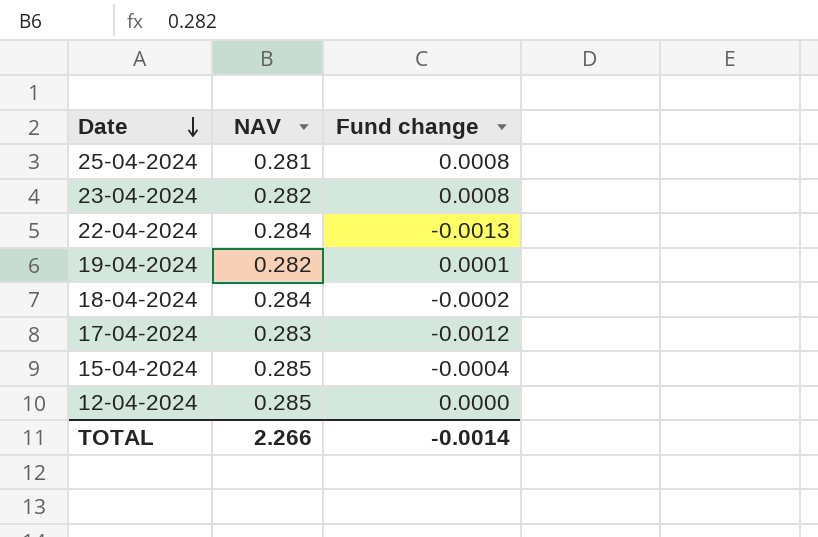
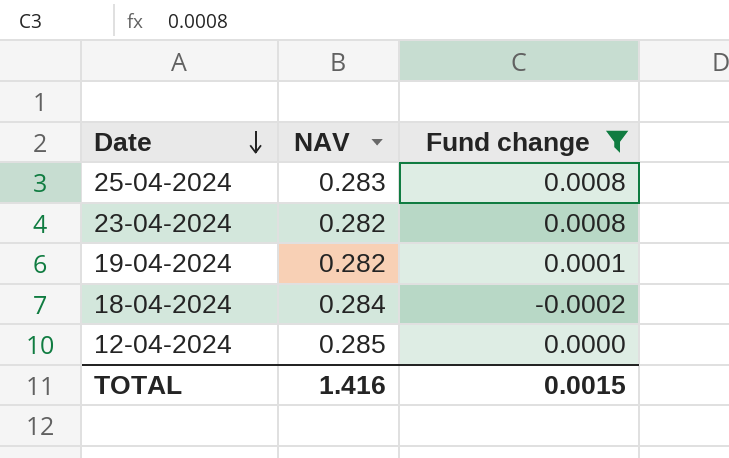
filter: none -> Fund change >= -0.0002
25-04-2024 | NAV: 0.281 -> 0.283
TOTAL | NAV: 2.266 -> 1.416
TOTAL | Fund change: -0.0014 -> 0.0015

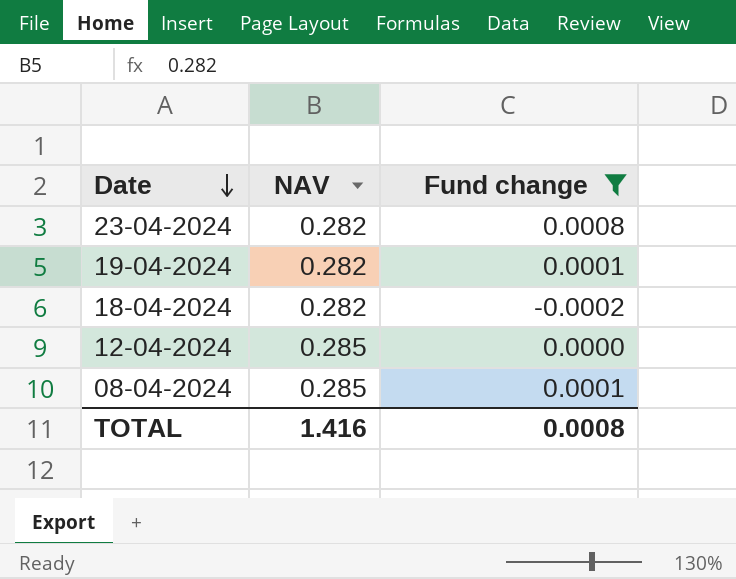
row 25-04-2024: 0.283 | 0.0008 -> none
18-04-2024 | NAV: 0.284 -> 0.282
row 08-04-2024: none -> 0.285 | 0.0001
TOTAL | Fund change: 0.0015 -> 0.0008

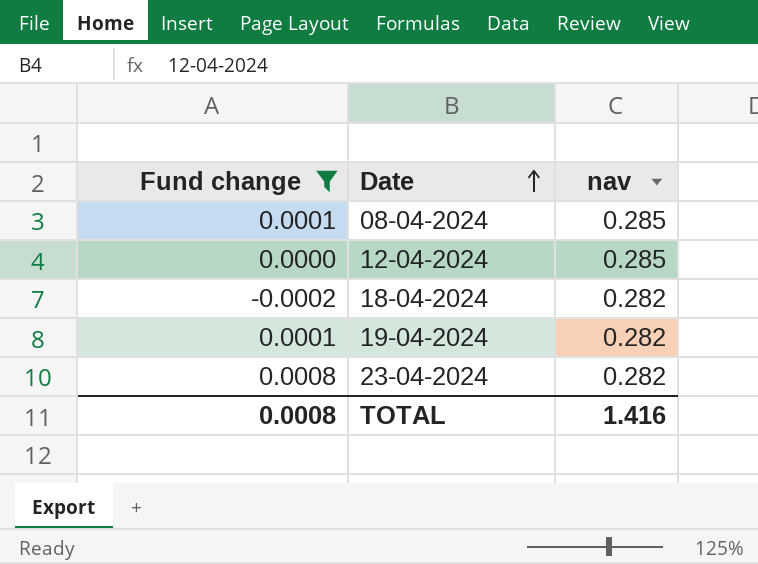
row order: Date descending -> Date ascending
column Fund change | position: 3 -> 1
column name: NAV -> nav

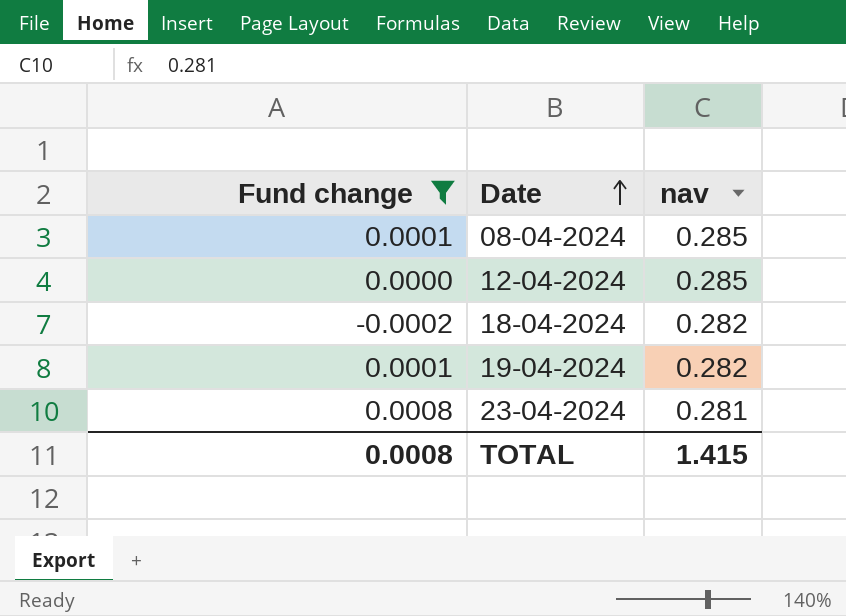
23-04-2024 | nav: 0.282 -> 0.281
TOTAL | nav: 1.416 -> 1.415

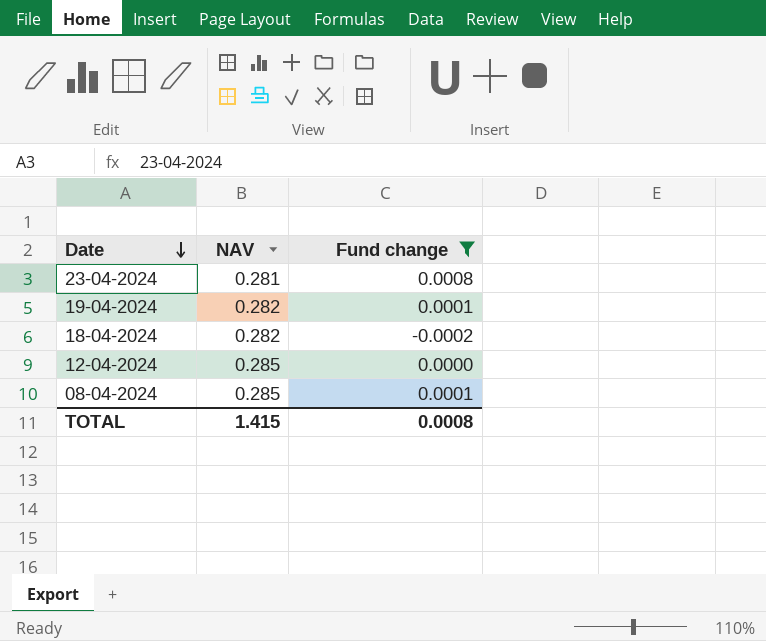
row order: Date ascending -> Date descending
column name: nav -> NAV
column Fund change | position: 1 -> 3

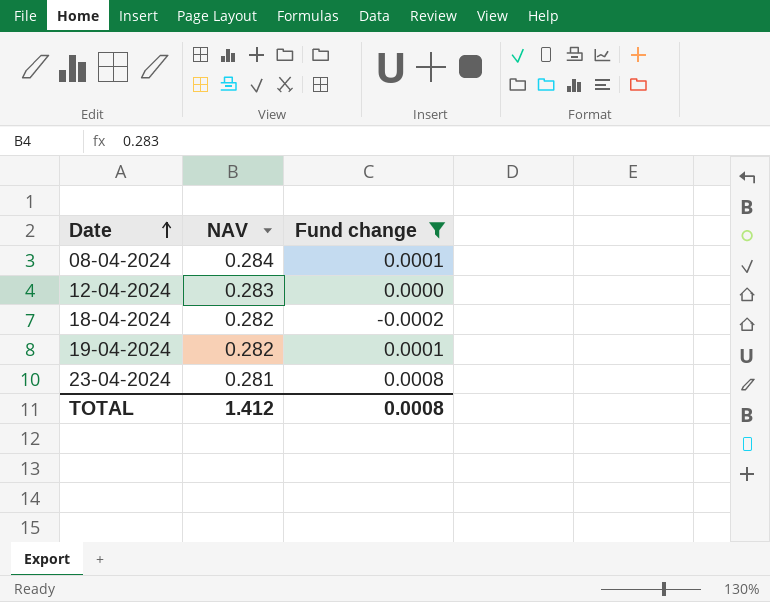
row order: Date descending -> Date ascending
08-04-2024 | NAV: 0.285 -> 0.284
12-04-2024 | NAV: 0.285 -> 0.283
TOTAL | NAV: 1.415 -> 1.412

